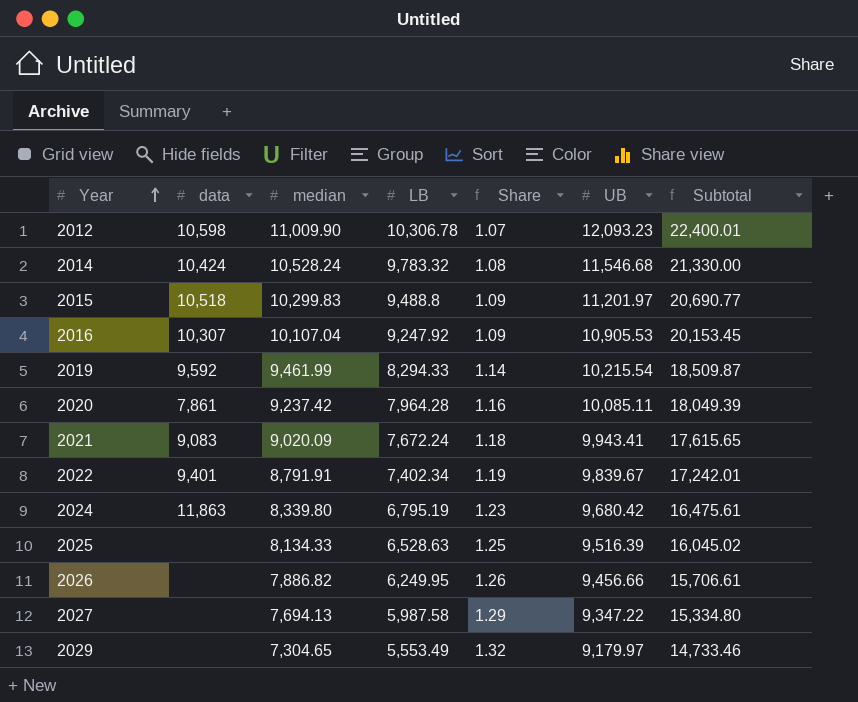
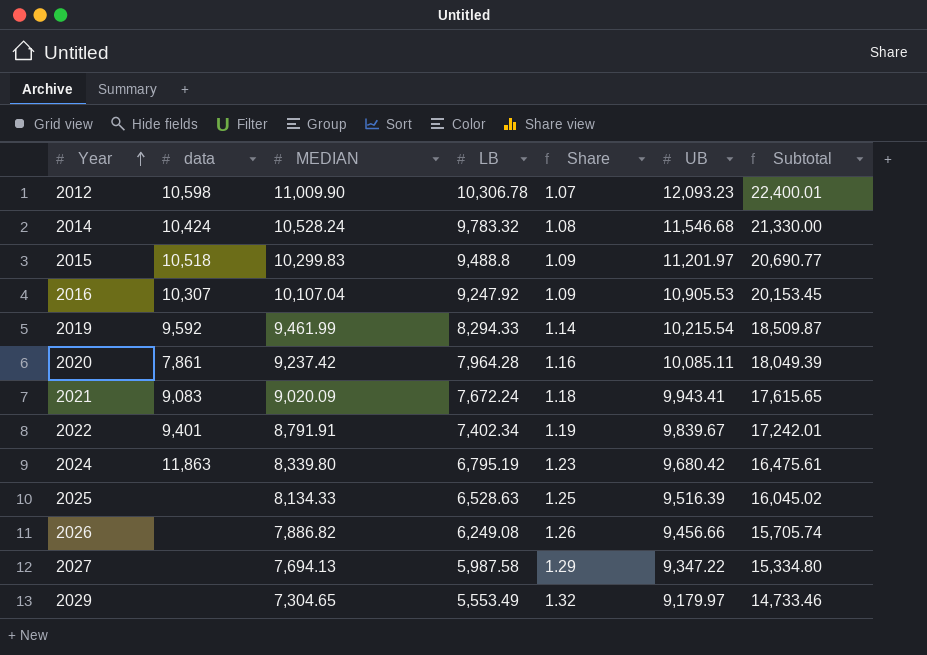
column name: median -> MEDIAN
2026 | LB: 6,249.95 -> 6,249.08
2026 | Subtotal: 15,706.61 -> 15,705.74

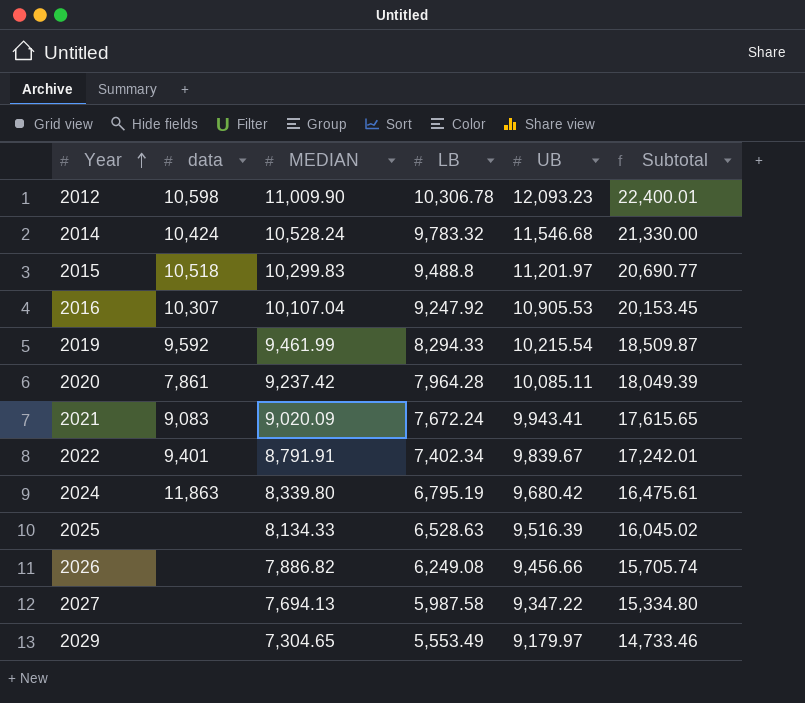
column Share | formula: [MEDIAN] / [LB] -> none

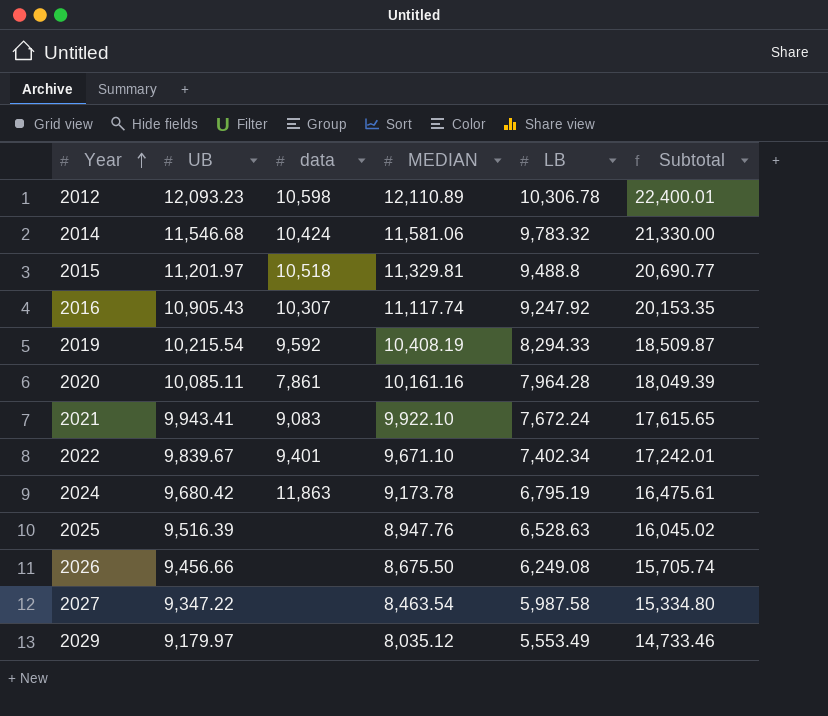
column UB | position: 5 -> 2
2012 | MEDIAN: 11,009.90 -> 12,110.89
2014 | MEDIAN: 10,528.24 -> 11,581.06
2015 | MEDIAN: 10,299.83 -> 11,329.81
2016 | UB: 10,905.53 -> 10,905.43
2016 | MEDIAN: 10,107.04 -> 11,117.74
2016 | Subtotal: 20,153.45 -> 20,153.35
2019 | MEDIAN: 9,461.99 -> 10,408.19
2020 | MEDIAN: 9,237.42 -> 10,161.16
2021 | MEDIAN: 9,020.09 -> 9,922.10
2022 | MEDIAN: 8,791.91 -> 9,671.10
2024 | MEDIAN: 8,339.80 -> 9,173.78
2025 | MEDIAN: 8,134.33 -> 8,947.76
2026 | MEDIAN: 7,886.82 -> 8,675.50
2027 | MEDIAN: 7,694.13 -> 8,463.54
2029 | MEDIAN: 7,304.65 -> 8,035.12

